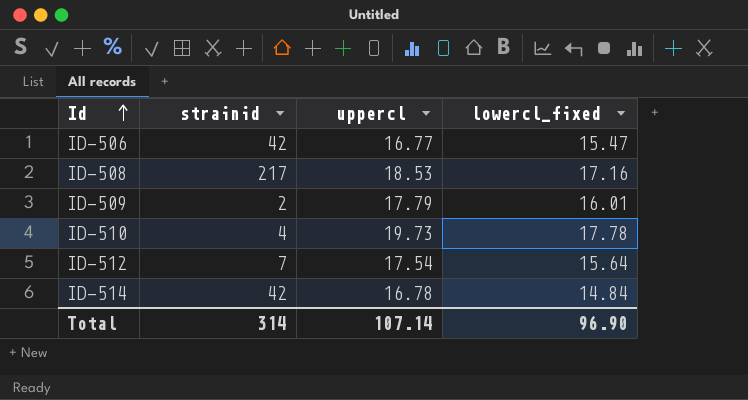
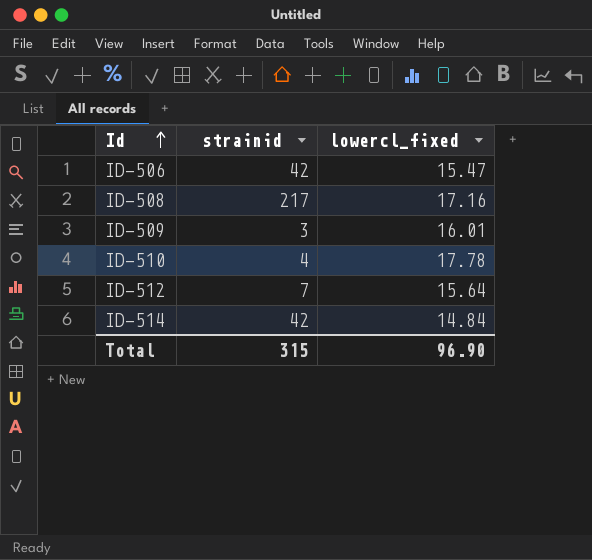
column uppercl | position: 3 -> none
ID-509 | strainid: 2 -> 3
Total | strainid: 314 -> 315

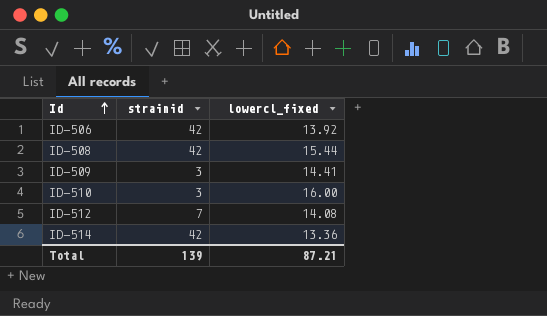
ID-506 | lowercl_fixed: 15.47 -> 13.92
ID-508 | strainid: 217 -> 42
ID-508 | lowercl_fixed: 17.16 -> 15.44
ID-509 | lowercl_fixed: 16.01 -> 14.41
ID-510 | strainid: 4 -> 3
ID-510 | lowercl_fixed: 17.78 -> 16.00
ID-512 | lowercl_fixed: 15.64 -> 14.08
ID-514 | lowercl_fixed: 14.84 -> 13.36
Total | strainid: 315 -> 139
Total | lowercl_fixed: 96.90 -> 87.21

